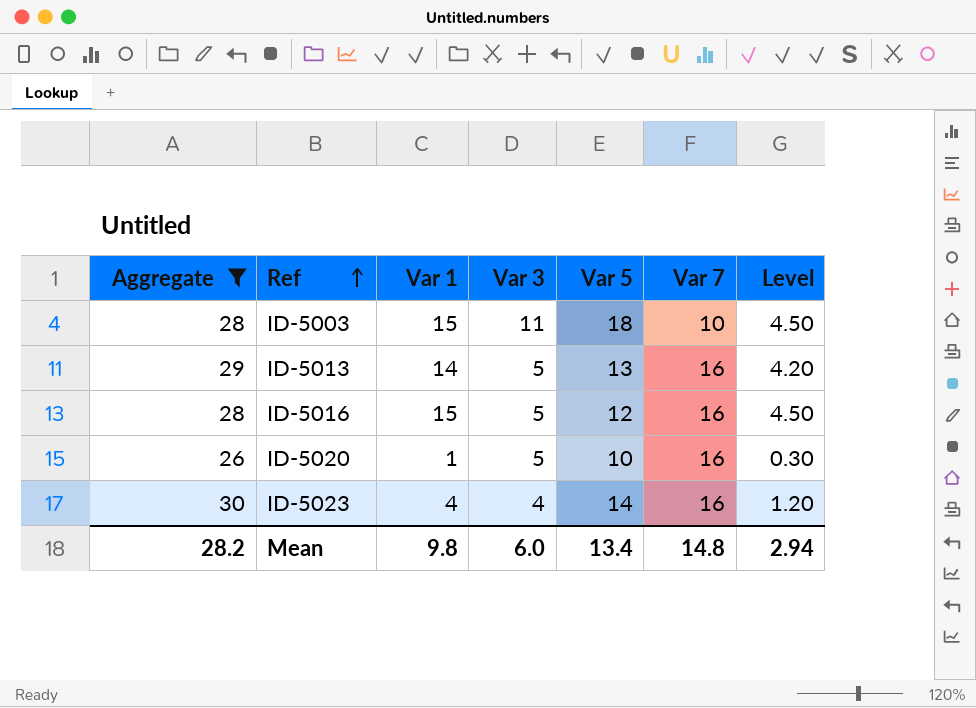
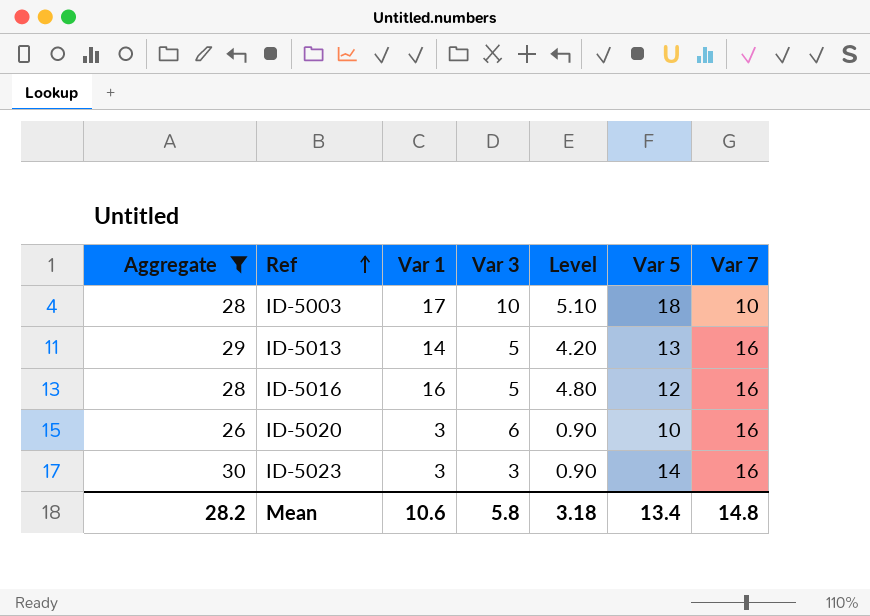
column Level | position: 7 -> 5
ID-5003 | Var 1: 15 -> 17
ID-5003 | Var 3: 11 -> 10
ID-5003 | Level: 4.50 -> 5.10
ID-5016 | Var 1: 15 -> 16
ID-5016 | Level: 4.50 -> 4.80
ID-5020 | Var 1: 1 -> 3
ID-5020 | Var 3: 5 -> 6
ID-5020 | Level: 0.30 -> 0.90
ID-5023 | Var 1: 4 -> 3
ID-5023 | Var 3: 4 -> 3
ID-5023 | Level: 1.20 -> 0.90
Mean | Var 1: 9.8 -> 10.6
Mean | Var 3: 6.0 -> 5.8
Mean | Level: 2.94 -> 3.18

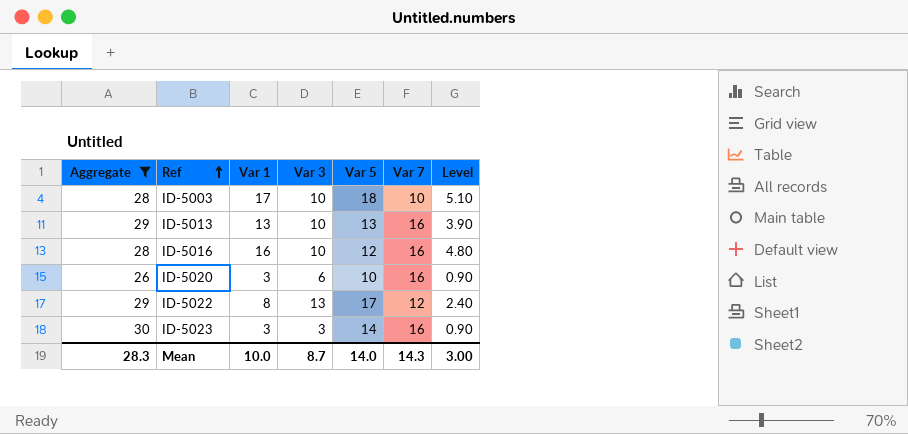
column Level | position: 5 -> 7
ID-5013 | Var 1: 14 -> 13
ID-5013 | Var 3: 5 -> 10
ID-5013 | Level: 4.20 -> 3.90
ID-5016 | Var 3: 5 -> 10
row ID-5022: none -> 29 | 8 | 13 | 17 | 12 | 2.40
Mean | Aggregate: 28.2 -> 28.3
Mean | Var 1: 10.6 -> 10.0
Mean | Var 3: 5.8 -> 8.7
Mean | Var 5: 13.4 -> 14.0
Mean | Var 7: 14.8 -> 14.3
Mean | Level: 3.18 -> 3.00

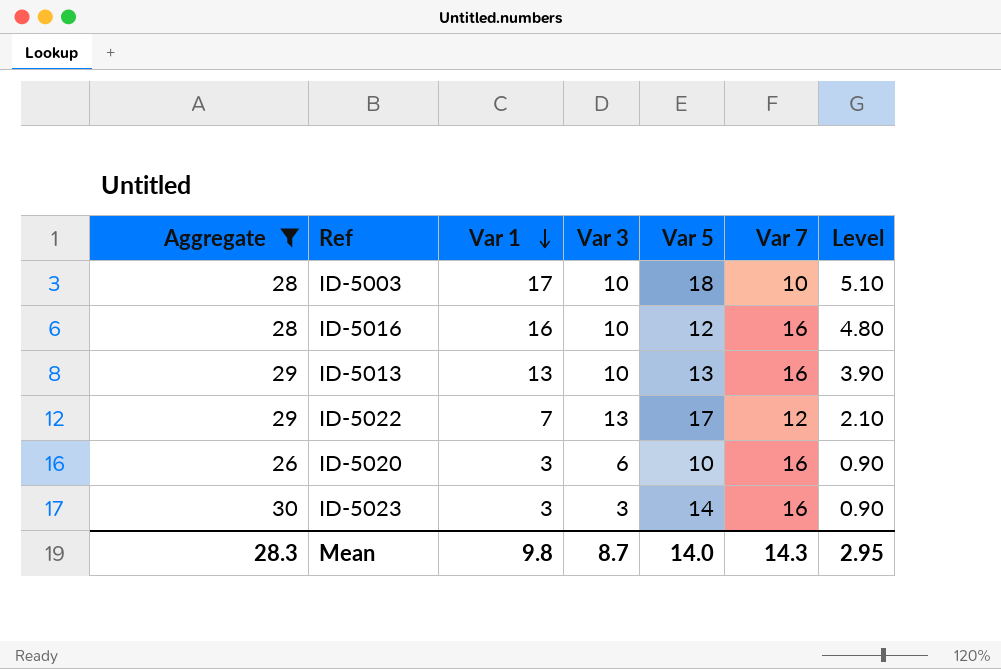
row order: Ref ascending -> Var 1 descending
ID-5022 | Var 1: 8 -> 7
ID-5022 | Level: 2.40 -> 2.10
Mean | Var 1: 10.0 -> 9.8
Mean | Level: 3.00 -> 2.95

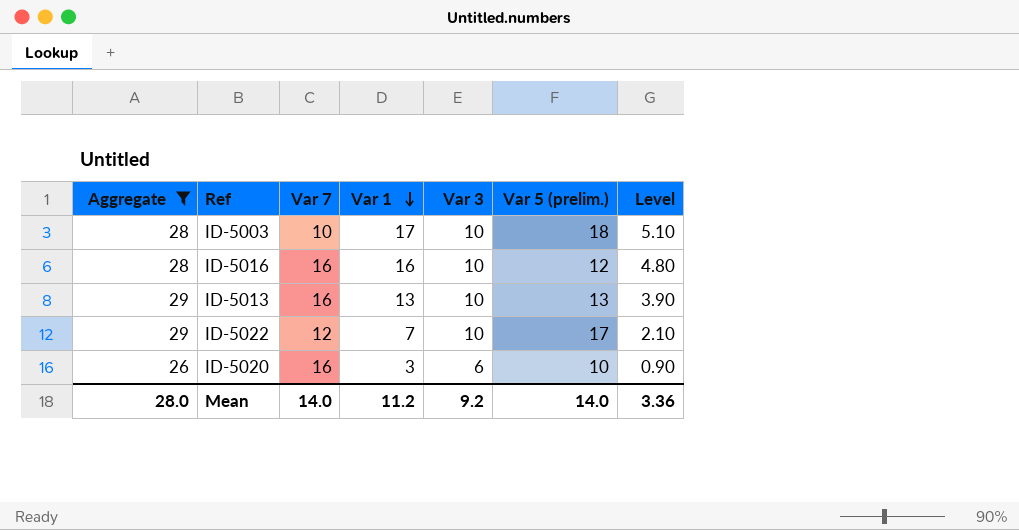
column Var 7 | position: 6 -> 3
column name: Var 5 -> Var 5 (prelim.)
row ID-5023: 30 | 3 | 3 | 14 | 16 | 0.90 -> none
ID-5022 | Var 3: 13 -> 10
Mean | Aggregate: 28.3 -> 28.0
Mean | Var 7: 14.3 -> 14.0
Mean | Var 1: 9.8 -> 11.2
Mean | Var 3: 8.7 -> 9.2
Mean | Level: 2.95 -> 3.36

